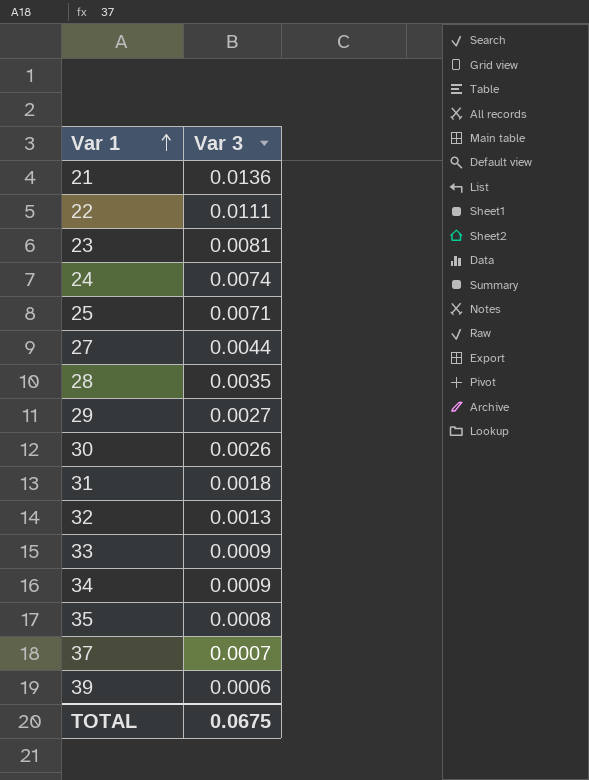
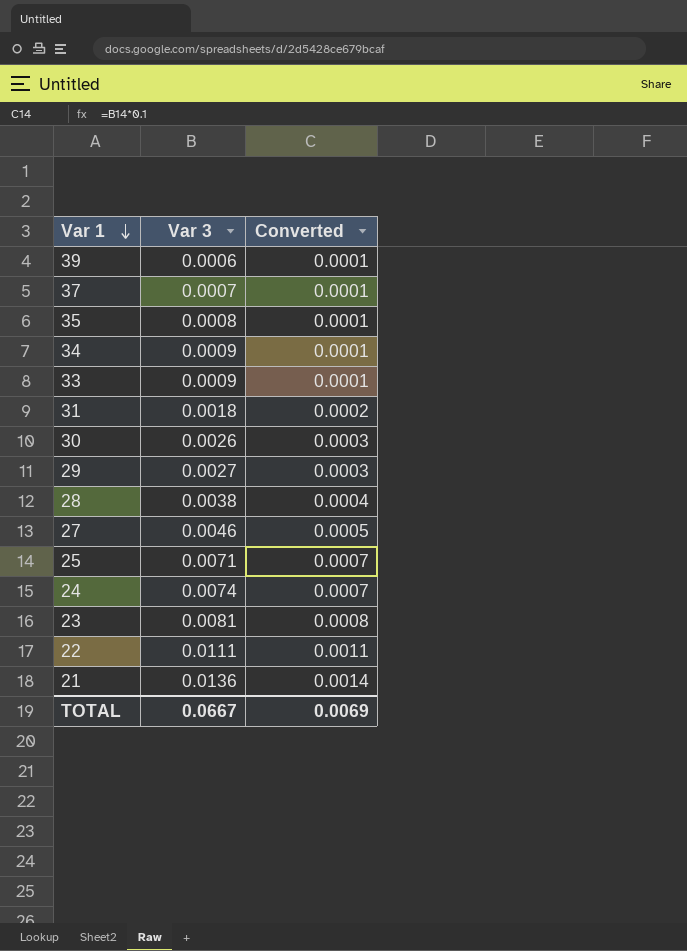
row order: Var 1 ascending -> Var 1 descending
column Converted | formula: none -> [Var 3] * 0.1
row 32: 0.0013 -> none
28 | Var 3: 0.0035 -> 0.0038
27 | Var 3: 0.0044 -> 0.0046
TOTAL | Var 3: 0.0675 -> 0.0667

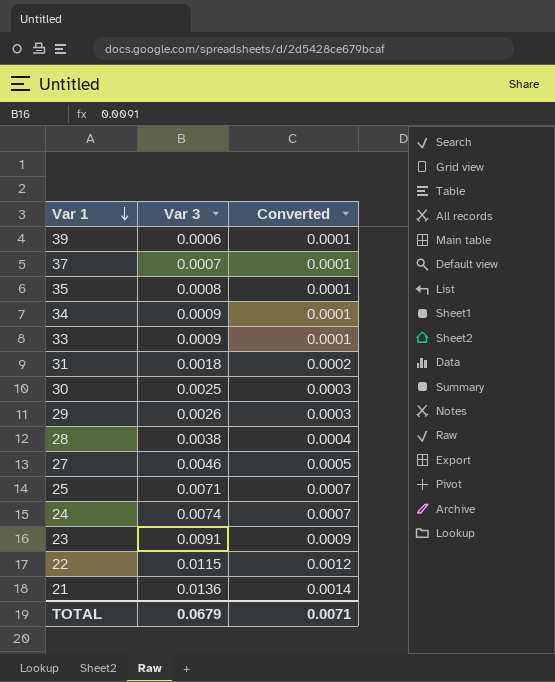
30 | Var 3: 0.0026 -> 0.0025
29 | Var 3: 0.0027 -> 0.0026
23 | Var 3: 0.0081 -> 0.0091
23 | Converted: 0.0008 -> 0.0009
22 | Var 3: 0.0111 -> 0.0115
22 | Converted: 0.0011 -> 0.0012
TOTAL | Var 3: 0.0667 -> 0.0679
TOTAL | Converted: 0.0069 -> 0.0071

